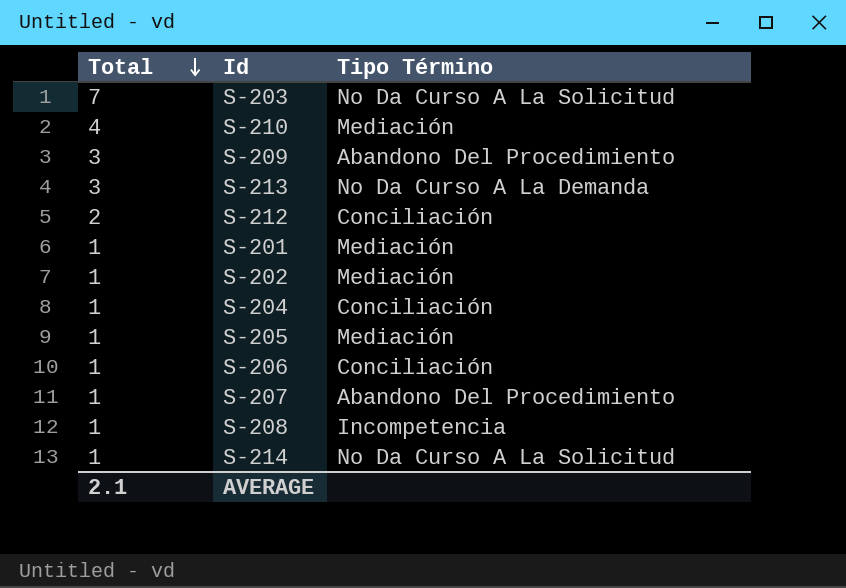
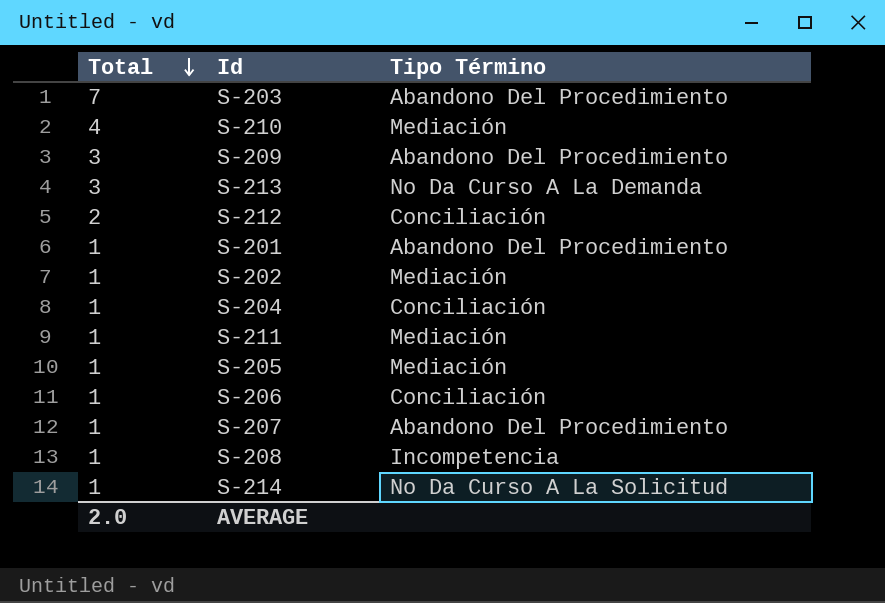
S-203 | Tipo Término: No Da Curso A La Solicitud -> Abandono Del Procedimiento
S-201 | Tipo Término: Mediación -> Abandono Del Procedimiento
row S-211: none -> 1 | Mediación
AVERAGE | Total: 2.1 -> 2.0

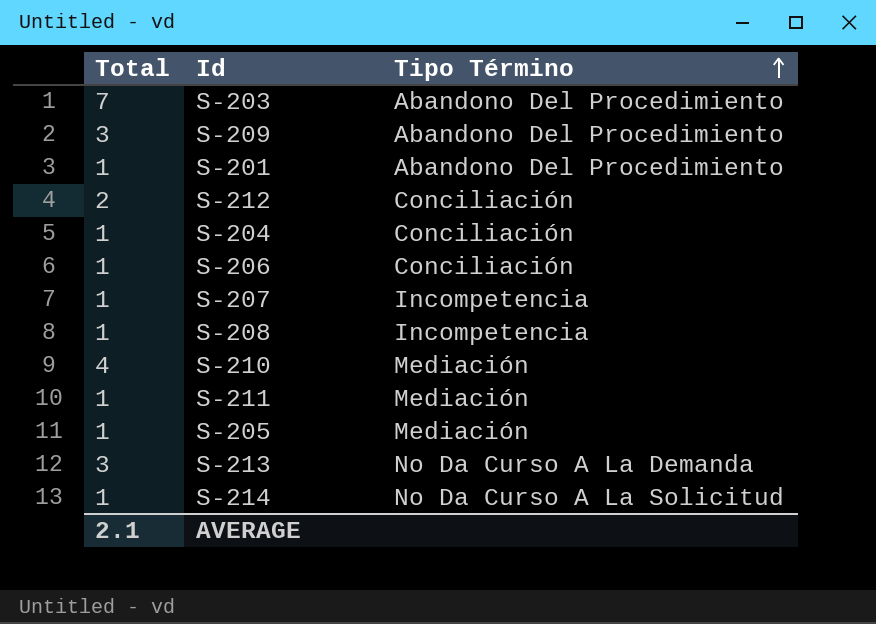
row order: Total descending -> Tipo Término ascending
row S-202: 1 | Mediación -> none
S-207 | Tipo Término: Abandono Del Procedimiento -> Incompetencia
AVERAGE | Total: 2.0 -> 2.1

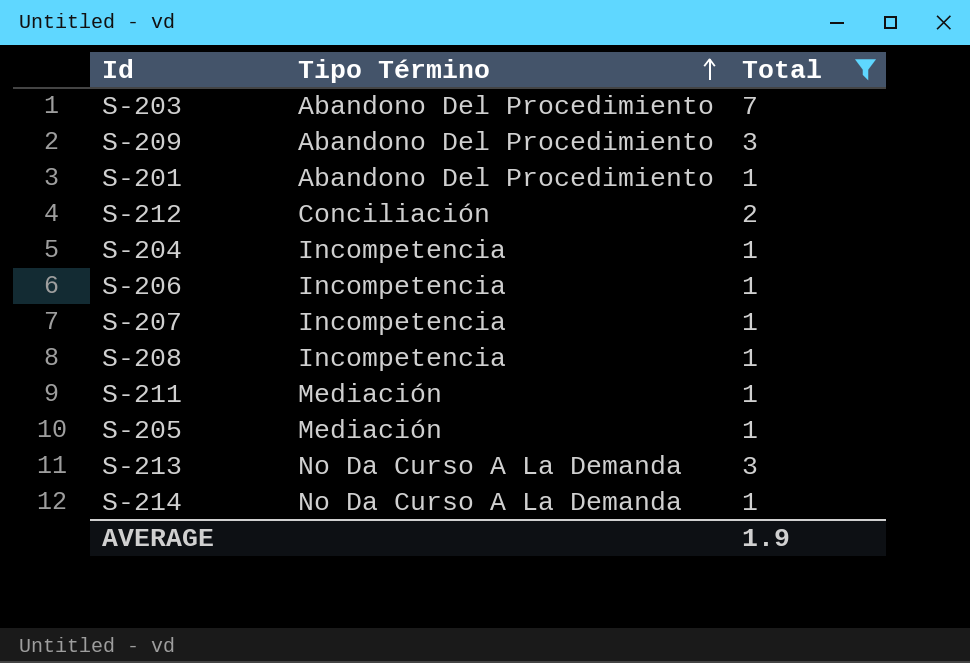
filter: none -> Total != 4
column Total | position: 1 -> 3
S-204 | Tipo Término: Conciliación -> Incompetencia
S-206 | Tipo Término: Conciliación -> Incompetencia
S-214 | Tipo Término: No Da Curso A La Solicitud -> No Da Curso A La Demanda
AVERAGE | Total: 2.1 -> 1.9

